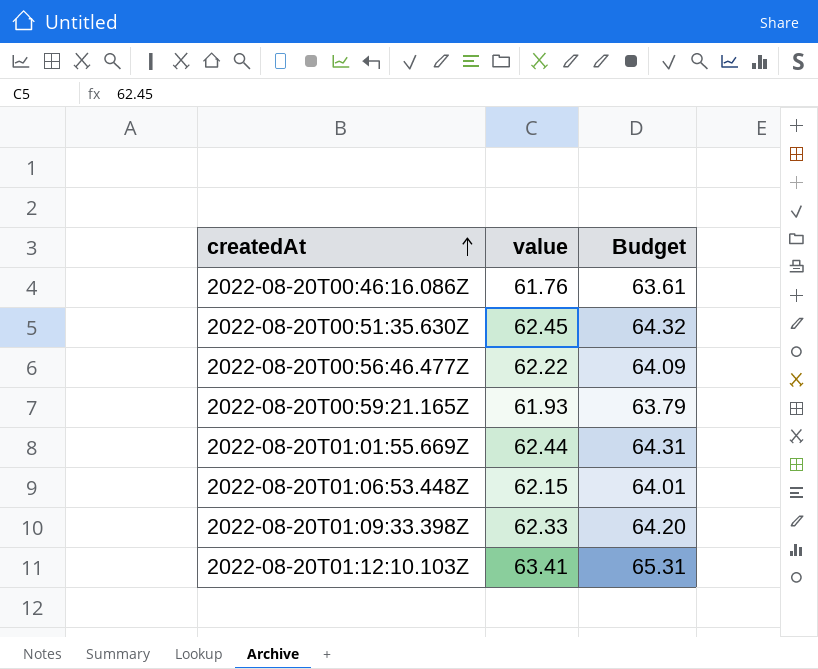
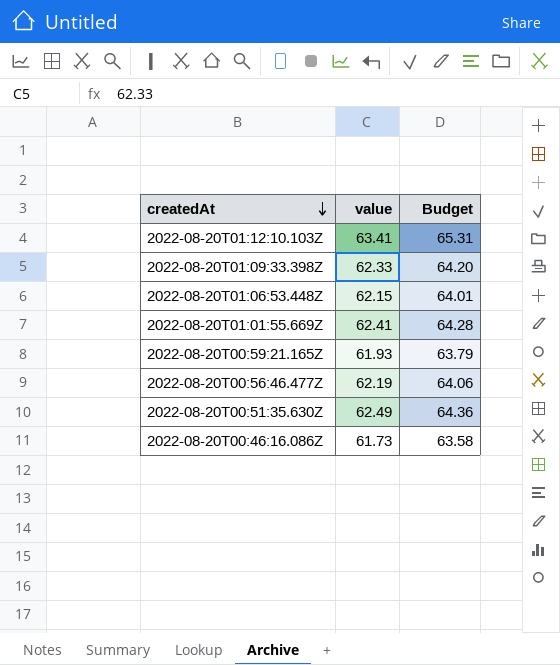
row order: createdAt ascending -> createdAt descending
2022-08-20T01:01:55.669Z | value: 62.44 -> 62.41
2022-08-20T01:01:55.669Z | Budget: 64.31 -> 64.28
2022-08-20T00:56:46.477Z | value: 62.22 -> 62.19
2022-08-20T00:56:46.477Z | Budget: 64.09 -> 64.06
2022-08-20T00:51:35.630Z | value: 62.45 -> 62.49
2022-08-20T00:51:35.630Z | Budget: 64.32 -> 64.36
2022-08-20T00:46:16.086Z | value: 61.76 -> 61.73
2022-08-20T00:46:16.086Z | Budget: 63.61 -> 63.58

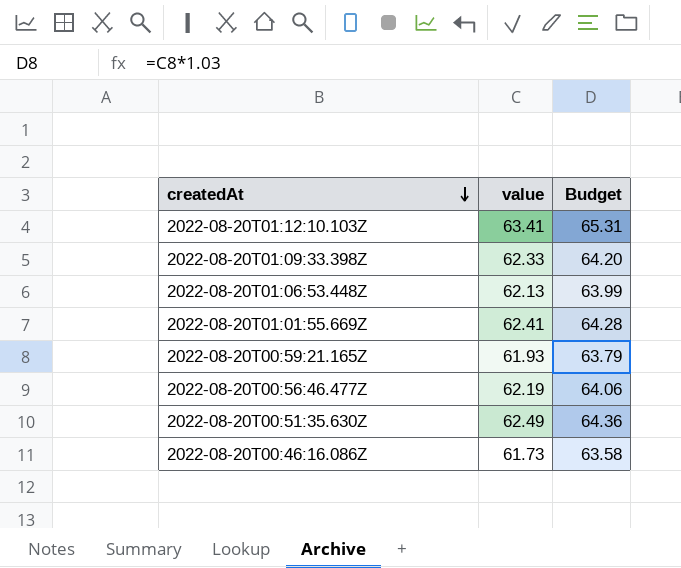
2022-08-20T01:06:53.448Z | value: 62.15 -> 62.13
2022-08-20T01:06:53.448Z | Budget: 64.01 -> 63.99

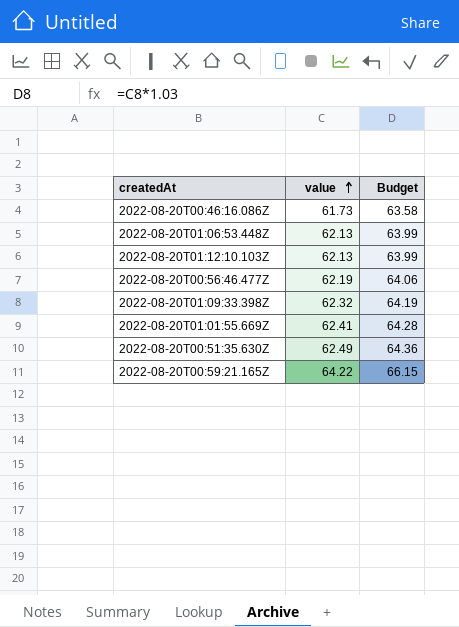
row order: createdAt descending -> value ascending
2022-08-20T01:12:10.103Z | value: 63.41 -> 62.13
2022-08-20T01:12:10.103Z | Budget: 65.31 -> 63.99
2022-08-20T01:09:33.398Z | value: 62.33 -> 62.32
2022-08-20T01:09:33.398Z | Budget: 64.20 -> 64.19
2022-08-20T00:59:21.165Z | value: 61.93 -> 64.22
2022-08-20T00:59:21.165Z | Budget: 63.79 -> 66.15

